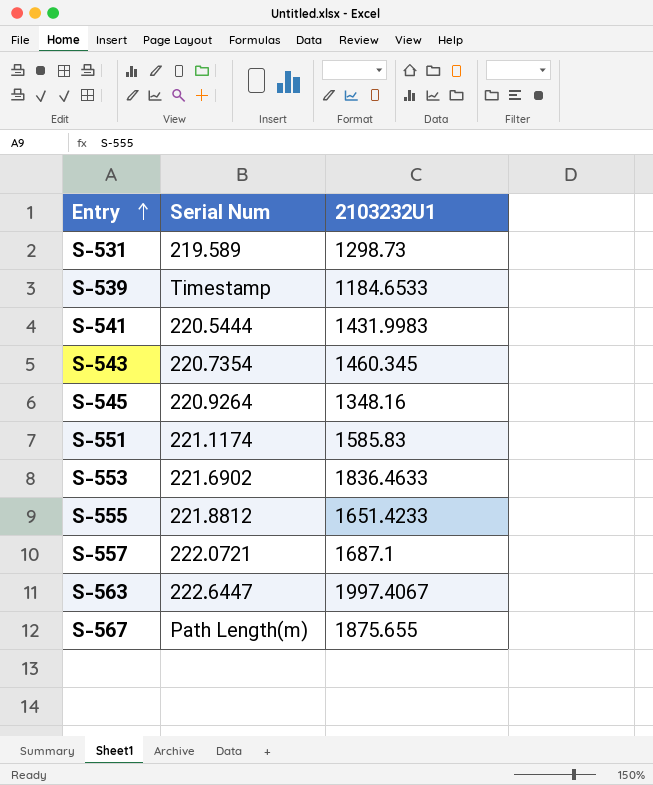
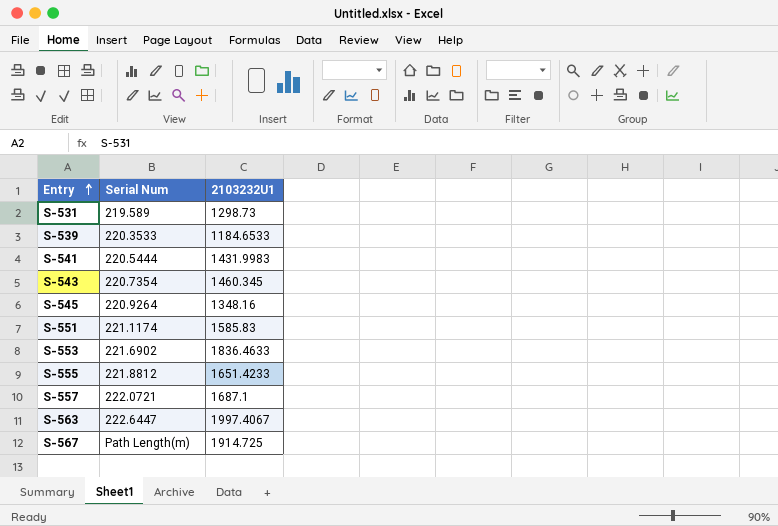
S-539 | Serial Num: Timestamp -> 220.3533
S-567 | 2103232U1: 1875.655 -> 1914.725

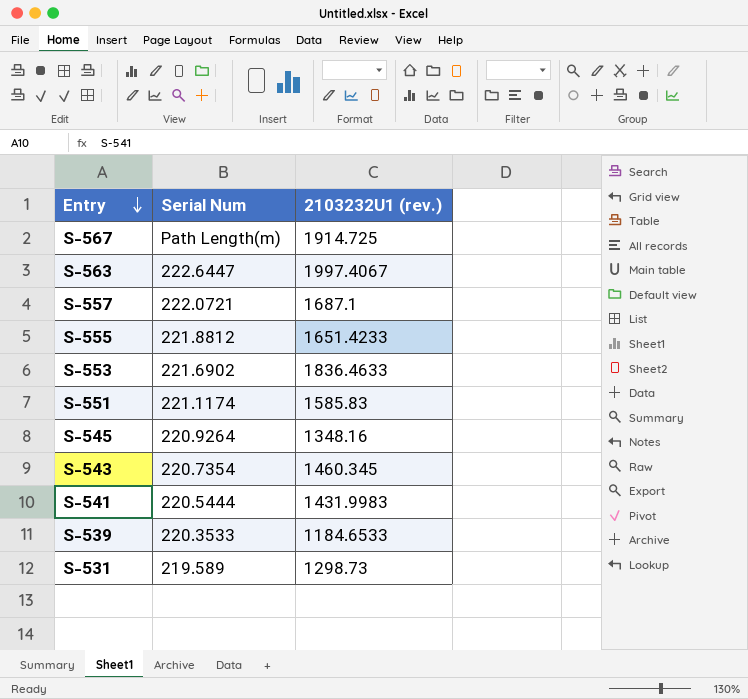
row order: Entry ascending -> Entry descending
column name: 2103232U1 -> 2103232U1 (rev.)

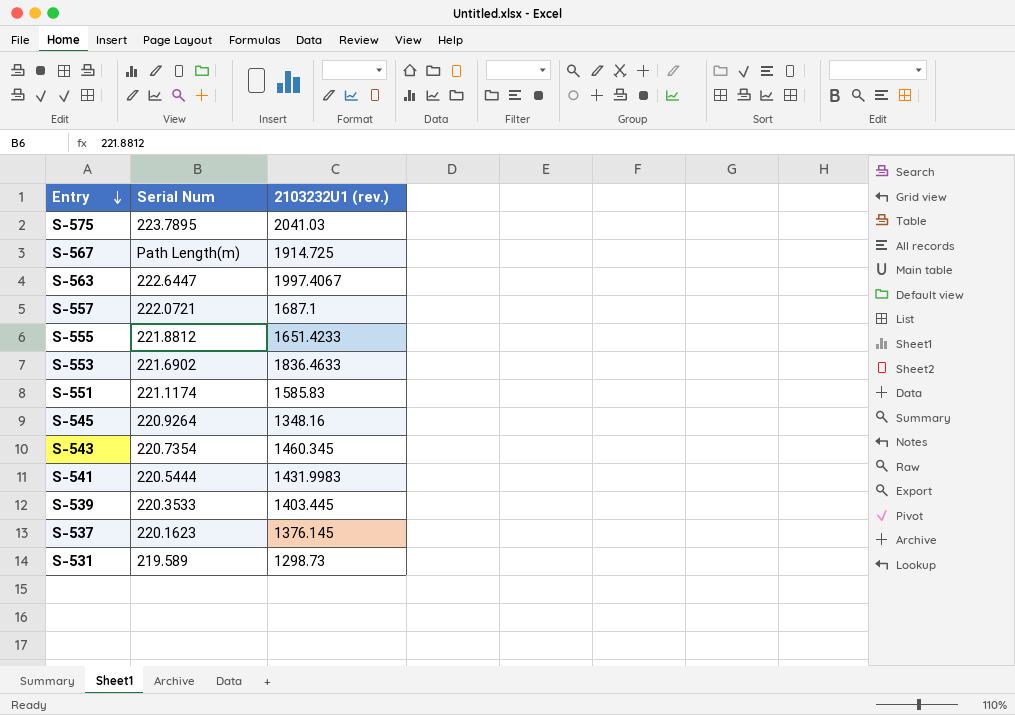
row S-575: none -> 223.7895 | 2041.03
S-539 | 2103232U1 (rev.): 1184.6533 -> 1403.445
row S-537: none -> 220.1623 | 1376.145

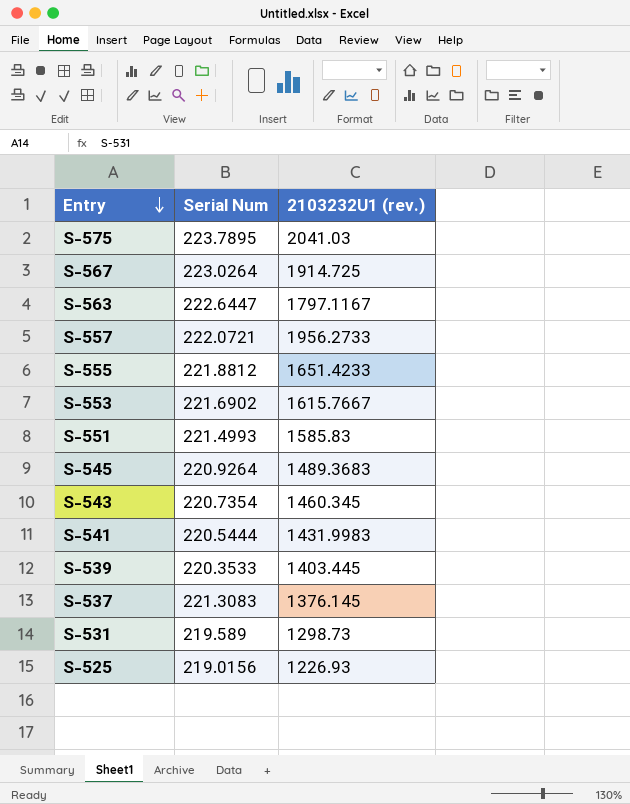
S-567 | Serial Num: Path Length(m) -> 223.0264
S-563 | 2103232U1 (rev.): 1997.4067 -> 1797.1167
S-557 | 2103232U1 (rev.): 1687.1 -> 1956.2733
S-553 | 2103232U1 (rev.): 1836.4633 -> 1615.7667
S-551 | Serial Num: 221.1174 -> 221.4993
S-545 | 2103232U1 (rev.): 1348.16 -> 1489.3683
S-537 | Serial Num: 220.1623 -> 221.3083
row S-525: none -> 219.0156 | 1226.93

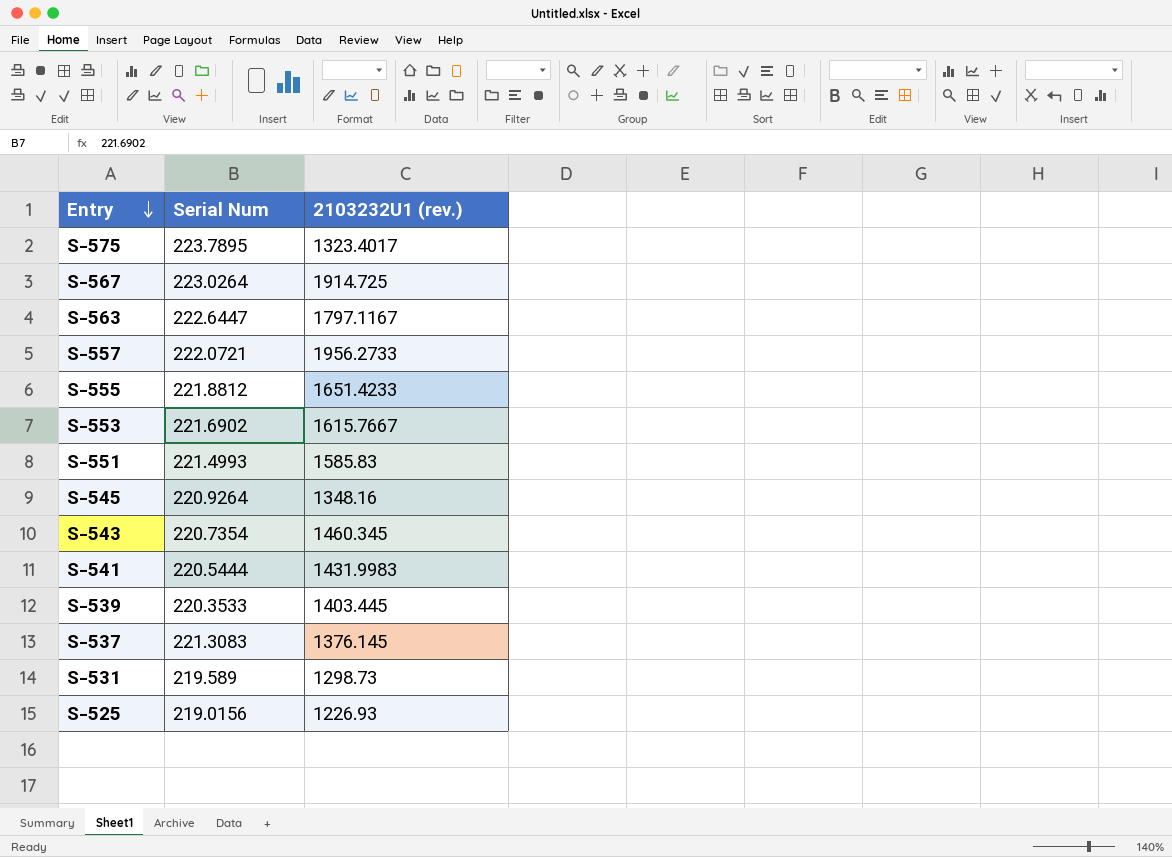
S-575 | 2103232U1 (rev.): 2041.03 -> 1323.4017
S-545 | 2103232U1 (rev.): 1489.3683 -> 1348.16

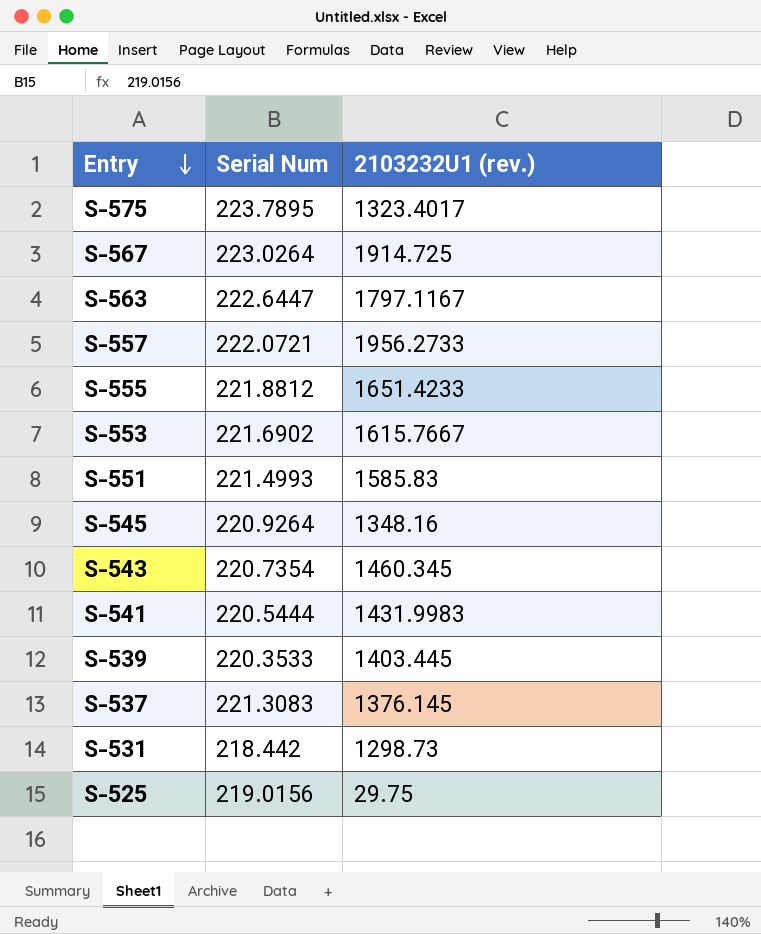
S-531 | Serial Num: 219.589 -> 218.442
S-525 | 2103232U1 (rev.): 1226.93 -> 29.75

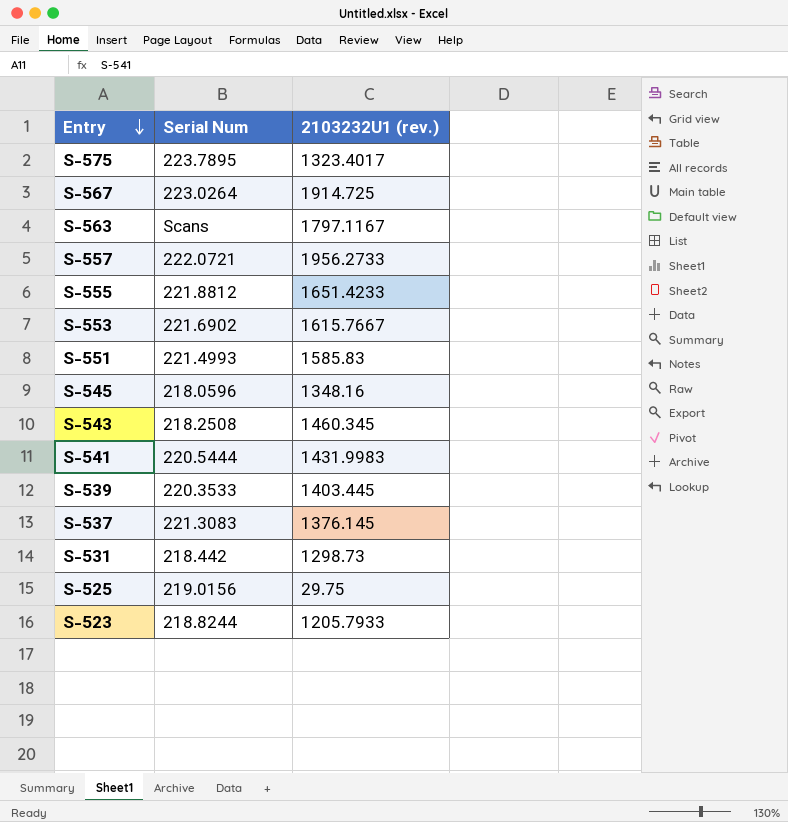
S-563 | Serial Num: 222.6447 -> Scans
S-545 | Serial Num: 220.9264 -> 218.0596
S-543 | Serial Num: 220.7354 -> 218.2508
row S-523: none -> 218.8244 | 1205.7933

